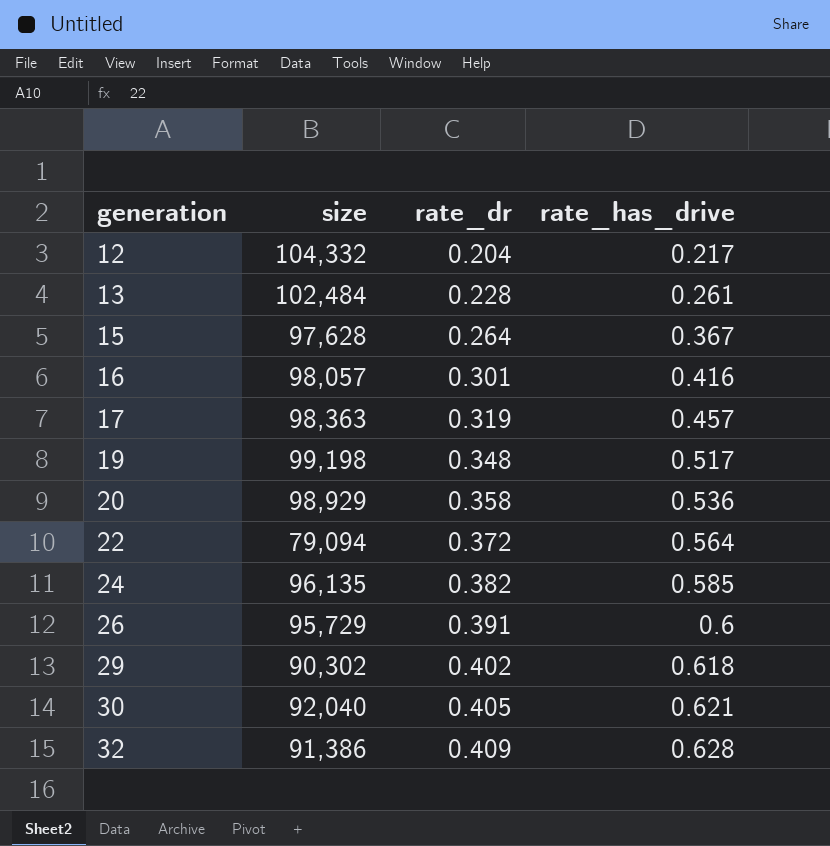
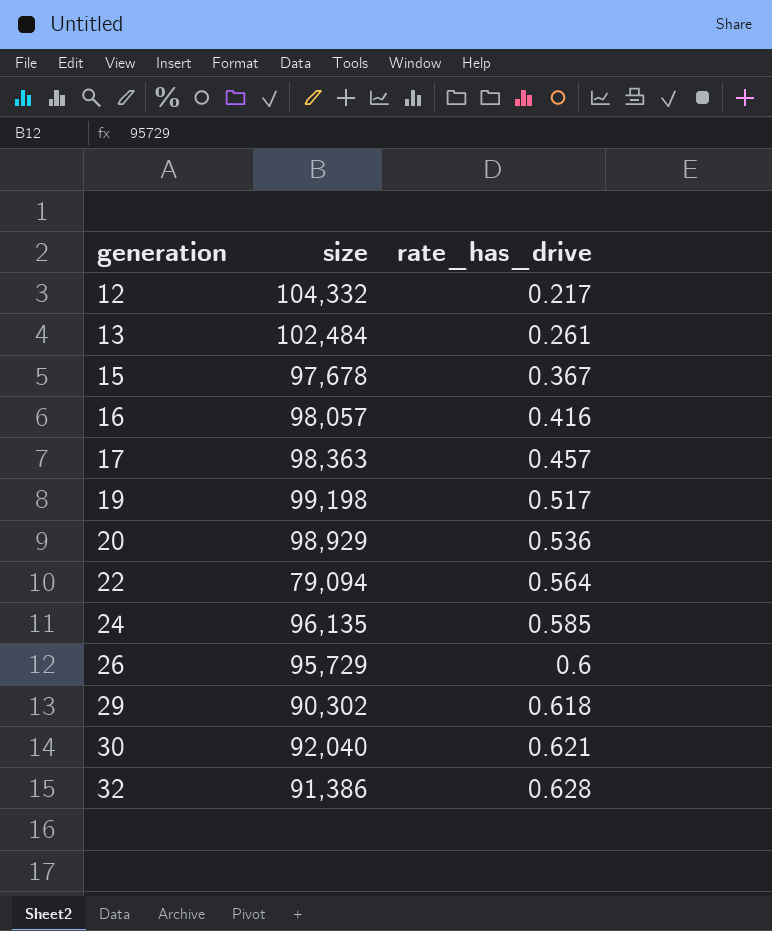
column rate_dr | position: 3 -> none
15 | size: 97,628 -> 97,678

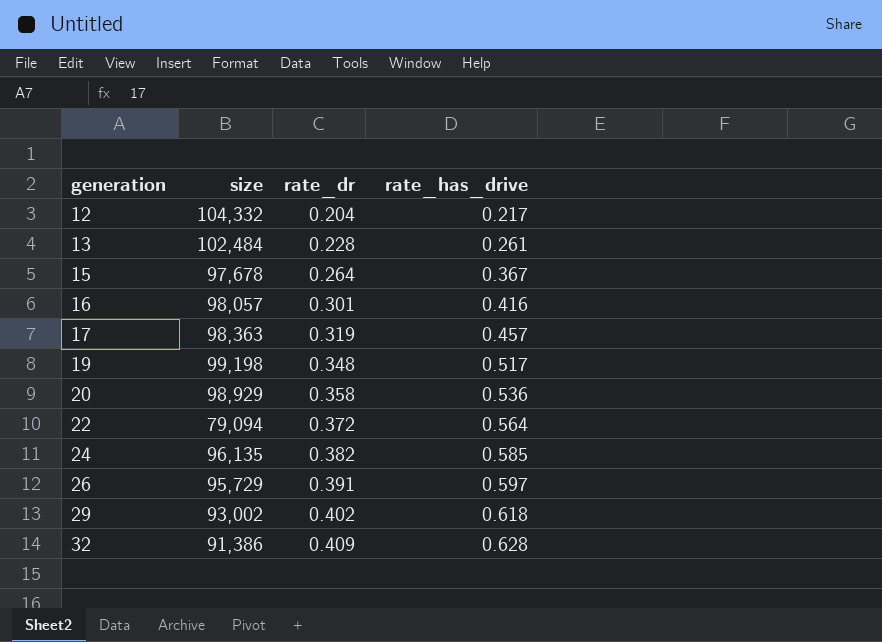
column rate_dr | position: none -> 3
row 30: 92,040 | 0.621 -> none
26 | rate_has_drive: 0.6 -> 0.597
29 | size: 90,302 -> 93,002

